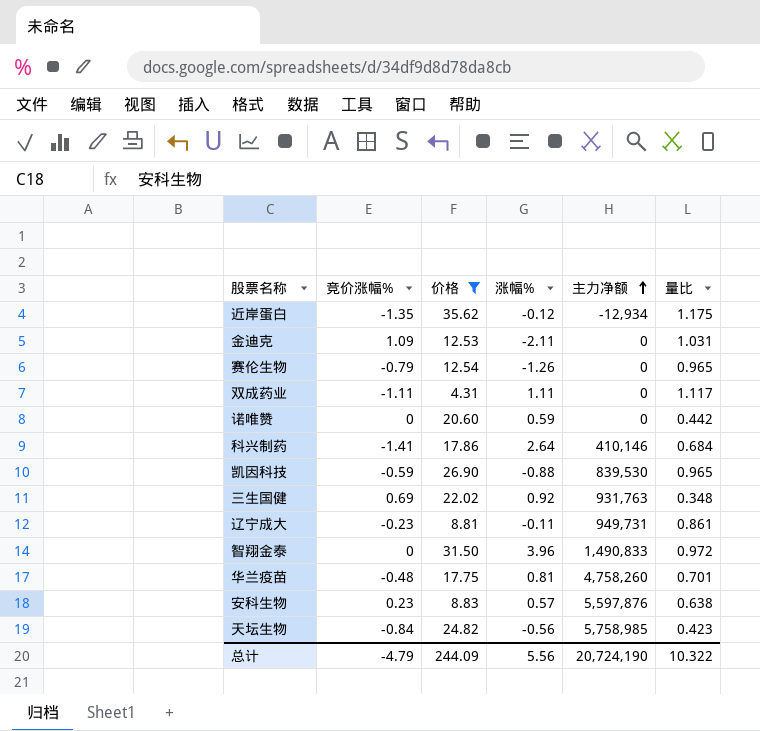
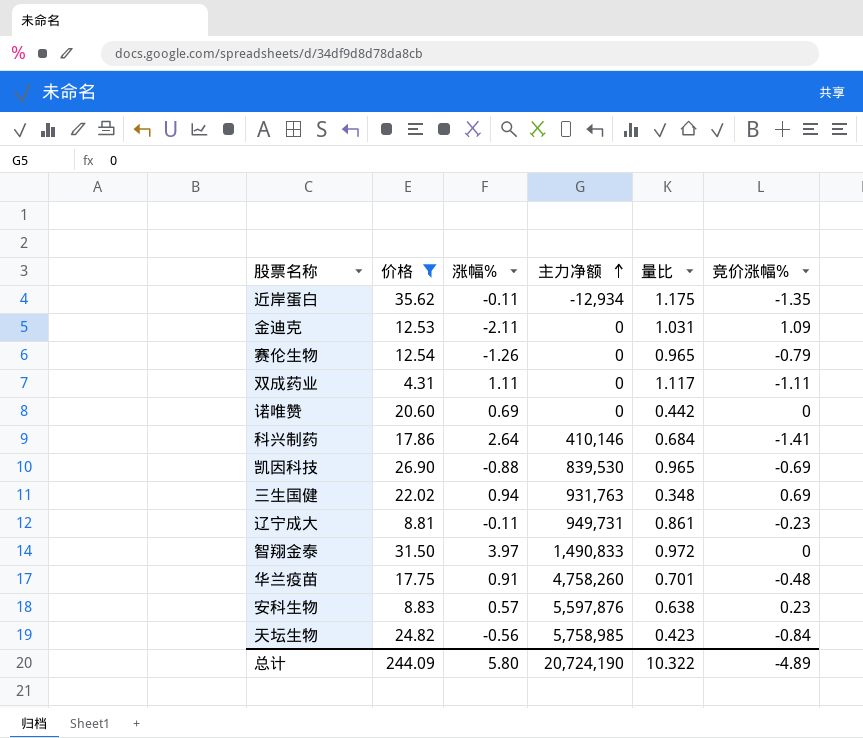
column 竞价涨幅% | position: 2 -> 6
近岸蛋白 | 涨幅%: -0.12 -> -0.11
诺唯赞 | 涨幅%: 0.59 -> 0.69
凯因科技 | 竞价涨幅%: -0.59 -> -0.69
三生国健 | 涨幅%: 0.92 -> 0.94
智翔金泰 | 涨幅%: 3.96 -> 3.97
华兰疫苗 | 涨幅%: 0.81 -> 0.91
总计 | 涨幅%: 5.56 -> 5.80
总计 | 竞价涨幅%: -4.79 -> -4.89

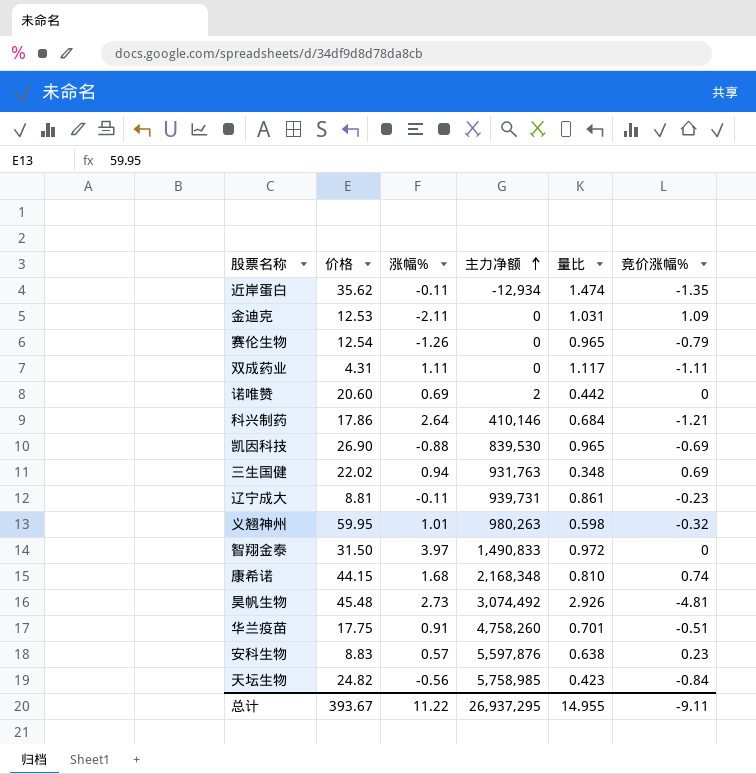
filter: 价格 <= 35.62 -> none
近岸蛋白 | 量比: 1.175 -> 1.474
诺唯赞 | 主力净额: 0 -> 2
科兴制药 | 竞价涨幅%: -1.41 -> -1.21
辽宁成大 | 主力净额: 949,731 -> 939,731
华兰疫苗 | 竞价涨幅%: -0.48 -> -0.51
总计 | 价格: 244.09 -> 393.67
总计 | 涨幅%: 5.80 -> 11.22
总计 | 主力净额: 20,724,190 -> 26,937,295
总计 | 量比: 10.322 -> 14.955
总计 | 竞价涨幅%: -4.89 -> -9.11

